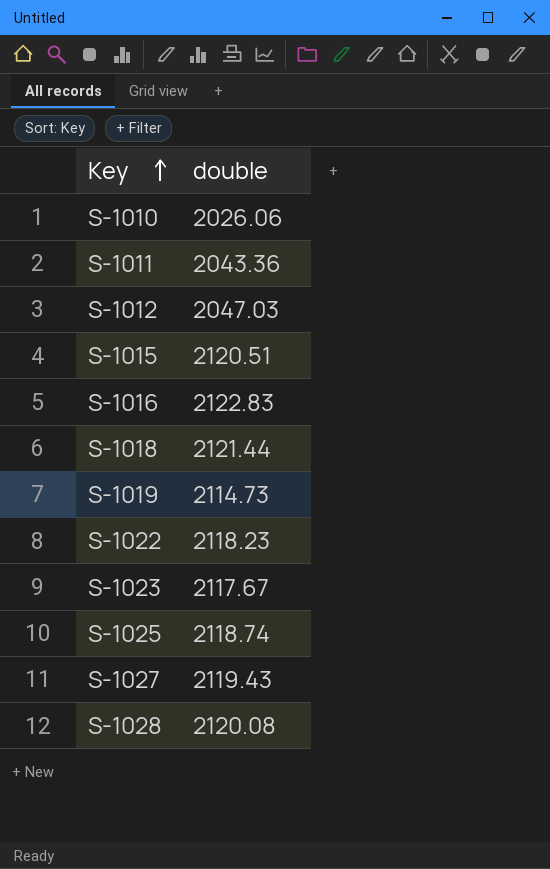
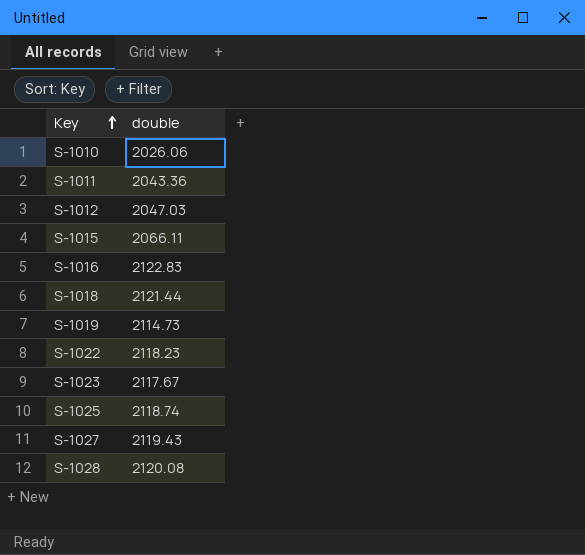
S-1015 | double: 2120.51 -> 2066.11

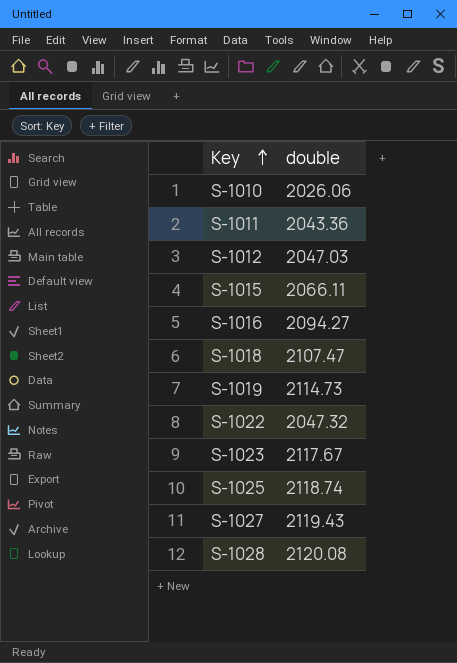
S-1016 | double: 2122.83 -> 2094.27
S-1018 | double: 2121.44 -> 2107.47
S-1022 | double: 2118.23 -> 2047.32

